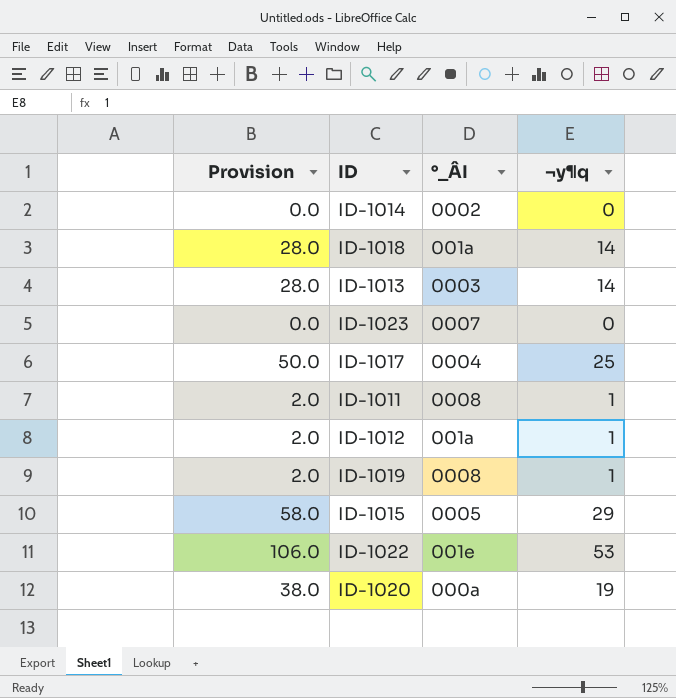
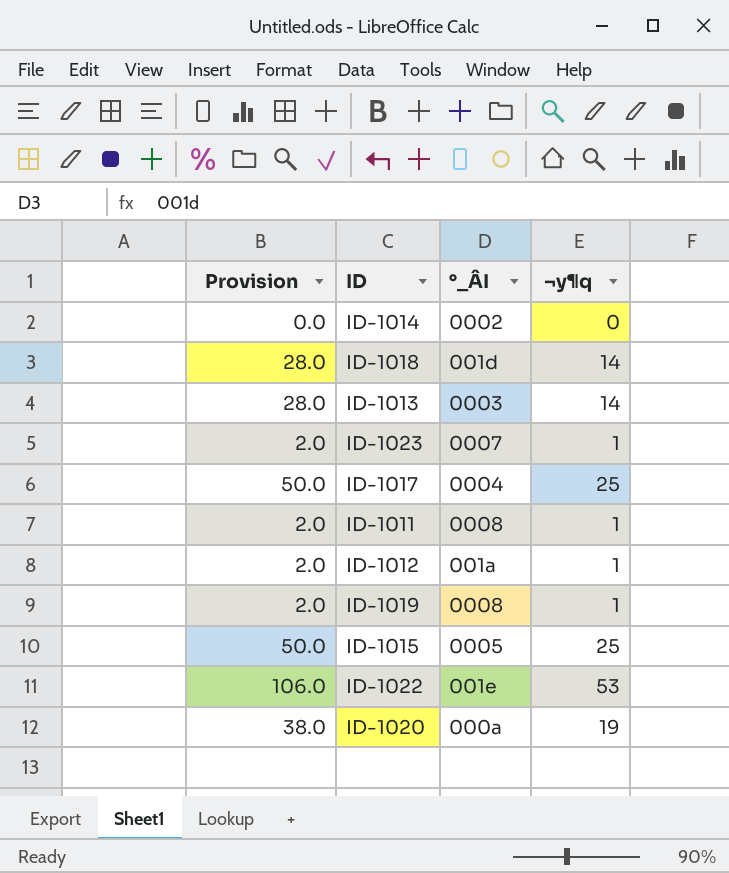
ID-1018 | °_ÂI: 001a -> 001d
ID-1023 | Provision: 0.0 -> 2.0
ID-1023 | ¬y¶q: 0 -> 1
ID-1015 | Provision: 58.0 -> 50.0
ID-1015 | ¬y¶q: 29 -> 25

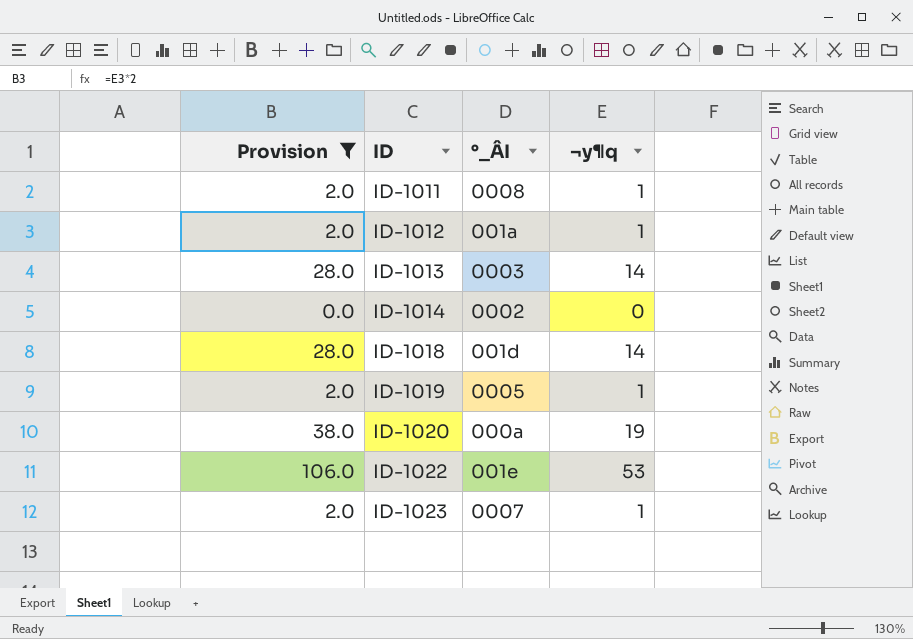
filter: none -> Provision != 50.0
row order: none -> ID ascending
ID-1019 | °_ÂI: 0008 -> 0005

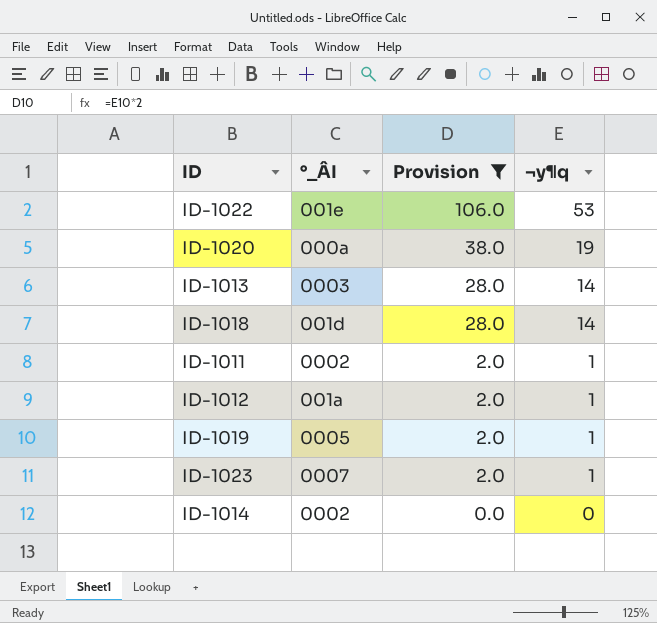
row order: ID ascending -> Provision descending
column Provision | position: 1 -> 3
ID-1011 | °_ÂI: 0008 -> 0002

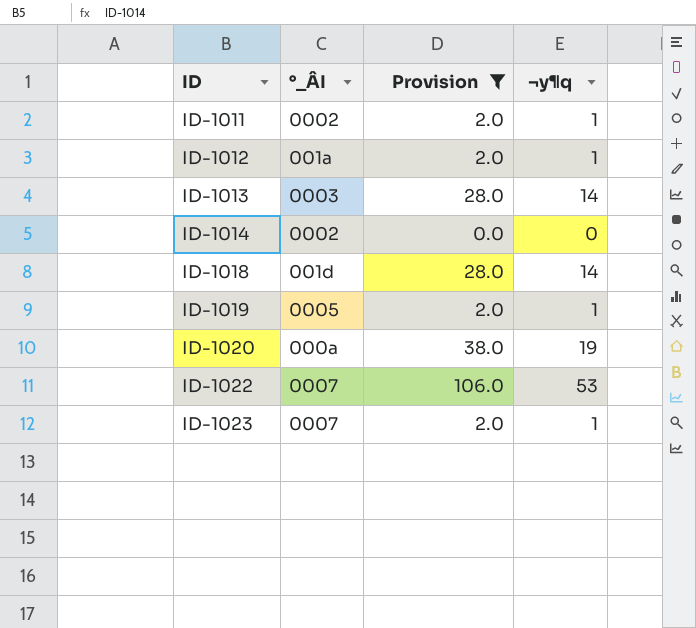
row order: Provision descending -> ID ascending
ID-1022 | °_ÂI: 001e -> 0007

